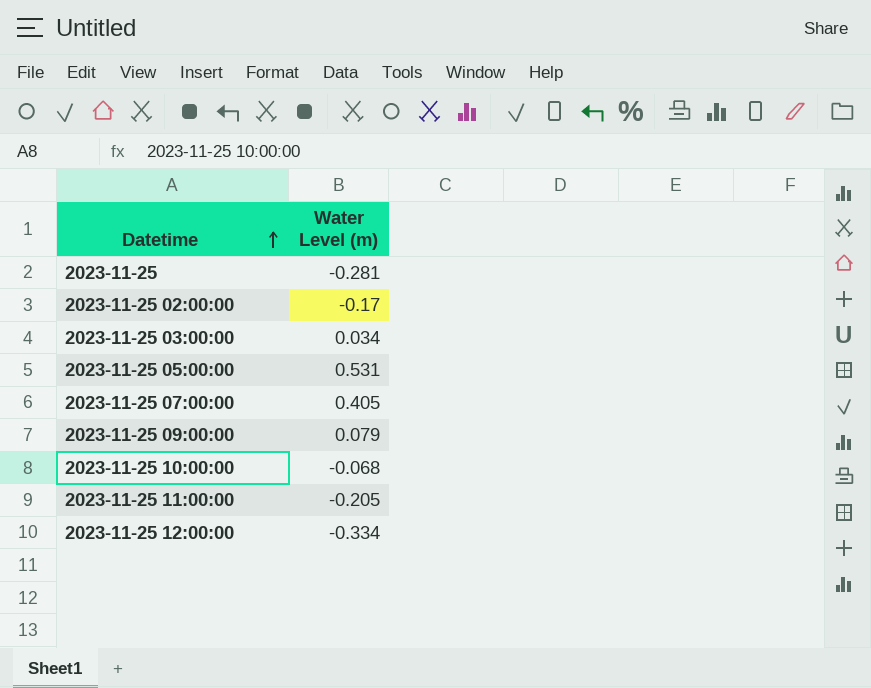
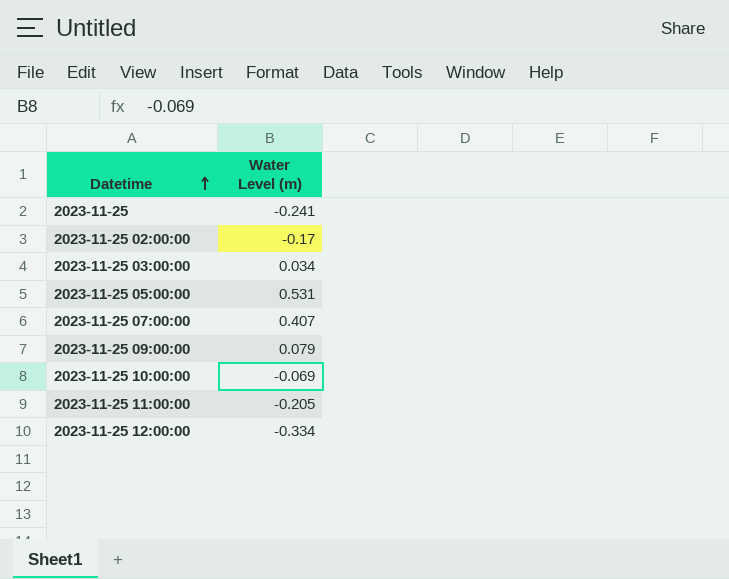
2023-11-25 | Water Level (m): -0.281 -> -0.241
2023-11-25 07:00:00 | Water Level (m): 0.405 -> 0.407
2023-11-25 10:00:00 | Water Level (m): -0.068 -> -0.069

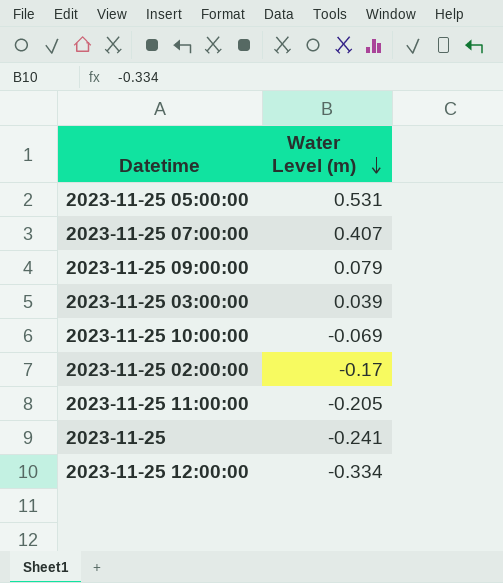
row order: Datetime ascending -> Water Level (m) descending
2023-11-25 03:00:00 | Water Level (m): 0.034 -> 0.039

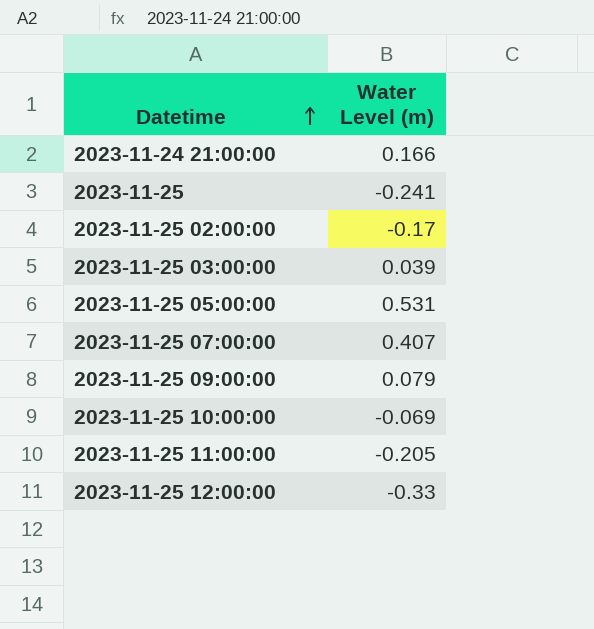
row order: Water Level (m) descending -> Datetime ascending
row 2023-11-24 21:00:00: none -> 0.166
2023-11-25 12:00:00 | Water Level (m): -0.334 -> -0.33

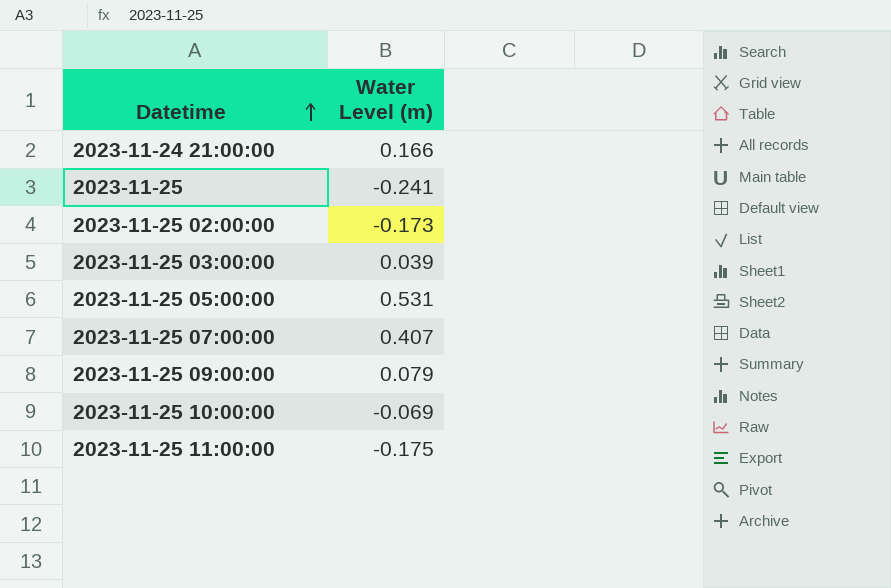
row 2023-11-25 12:00:00: -0.33 -> none
2023-11-25 02:00:00 | Water Level (m): -0.17 -> -0.173
2023-11-25 11:00:00 | Water Level (m): -0.205 -> -0.175

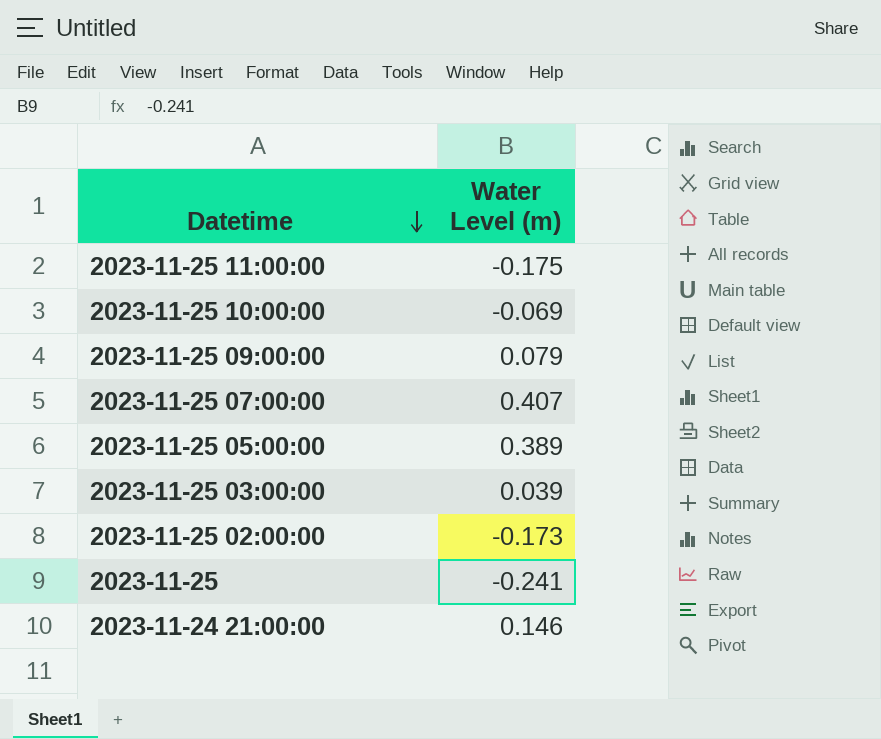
row order: Datetime ascending -> Datetime descending
2023-11-25 05:00:00 | Water Level (m): 0.531 -> 0.389
2023-11-24 21:00:00 | Water Level (m): 0.166 -> 0.146

